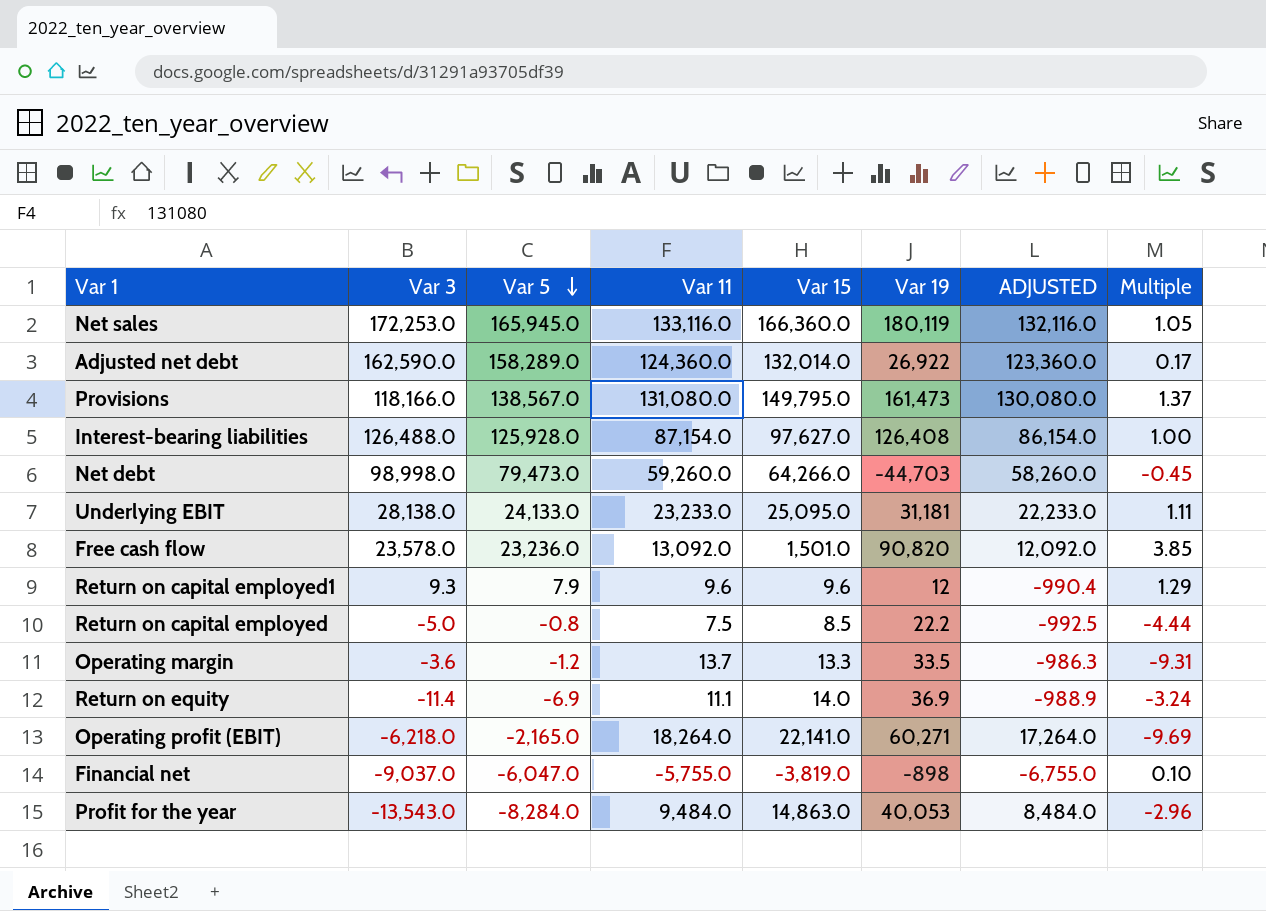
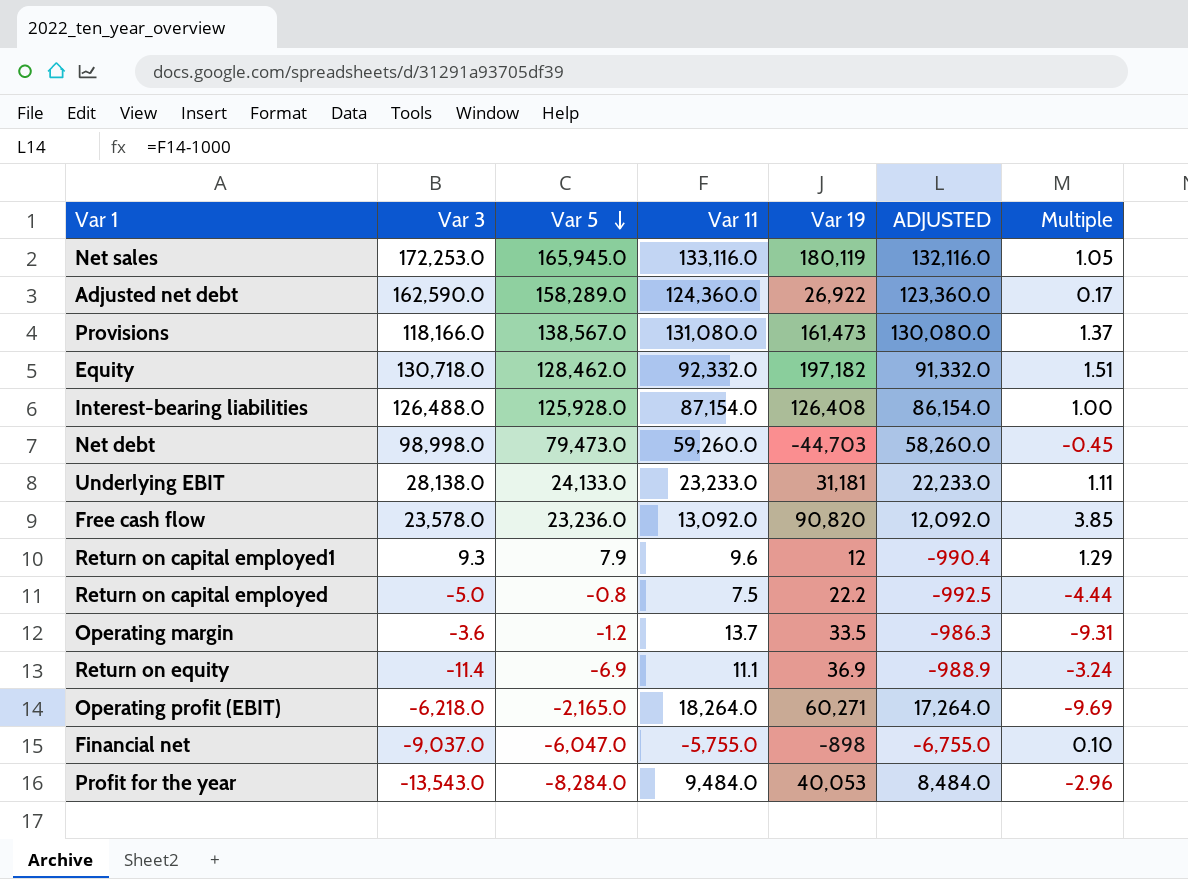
column Var 15 | position: 5 -> none
row Equity: none -> 130,718.0 | 128,462.0 | 92,332.0 | 197,182 | 91,332.0 | 1.51

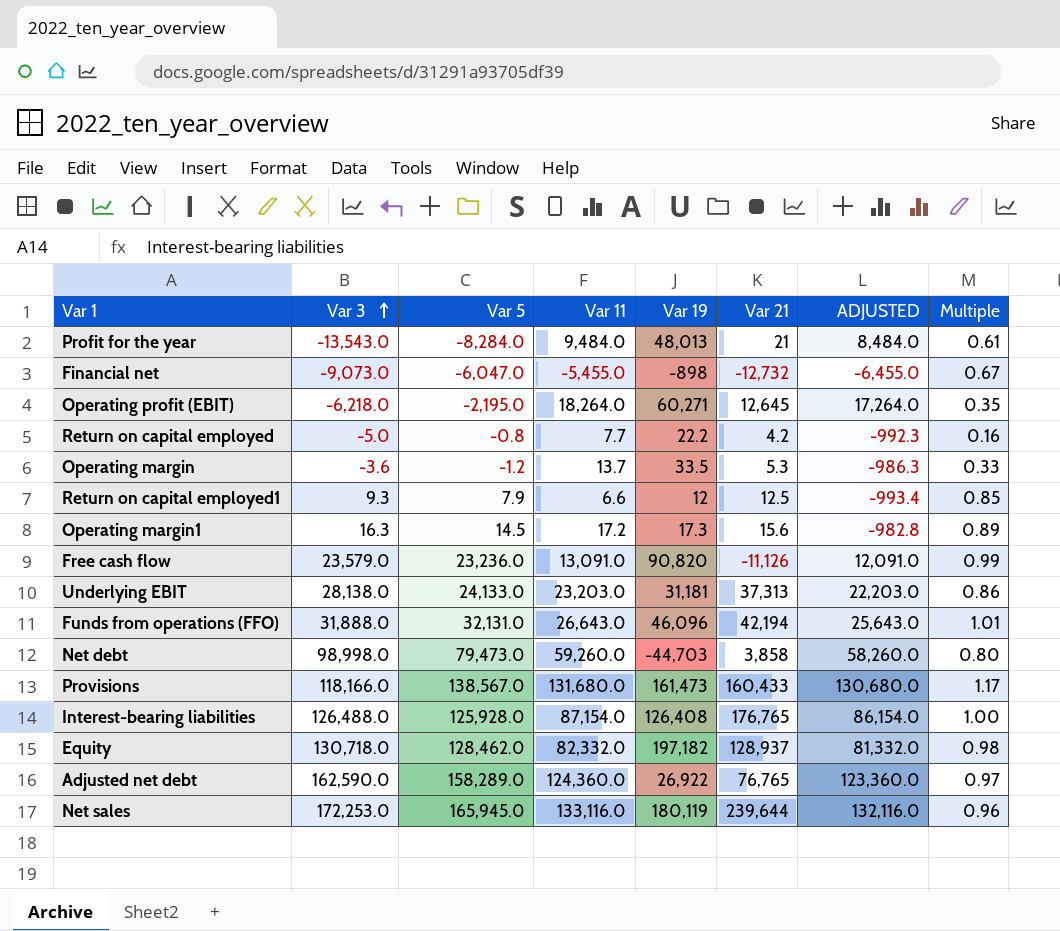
row order: Var 5 descending -> Var 3 ascending
column Var 21 | position: none -> 6
column Multiple | formula: [Var 19] / [Var 3] -> [Var 5] / [Var 3]
row Return on equity: -11.4 | -6.9 | 11.1 | 36.9 | -988.9 | -3.24 -> none
Profit for the year | Var 19: 40,053 -> 48,013
Financial net | Var 3: -9,037.0 -> -9,073.0
Financial net | Var 11: -5,755.0 -> -5,455.0
Financial net | ADJUSTED: -6,755.0 -> -6,455.0
Operating profit (EBIT) | Var 5: -2,165.0 -> -2,195.0
Return on capital employed | Var 11: 7.5 -> 7.7
Return on capital employed | ADJUSTED: -992.5 -> -992.3
Return on capital employed1 | Var 11: 9.6 -> 6.6
Return on capital employed1 | ADJUSTED: -990.4 -> -993.4
row Operating margin1: none -> 16.3 | 14.5 | 17.2 | 17.3 | 15.6 | -982.8 | 0.89
Free cash flow | Var 3: 23,578.0 -> 23,579.0
Free cash flow | Var 11: 13,092.0 -> 13,091.0
Free cash flow | ADJUSTED: 12,092.0 -> 12,091.0
Underlying EBIT | Var 11: 23,233.0 -> 23,203.0
Underlying EBIT | ADJUSTED: 22,233.0 -> 22,203.0
row Funds from operations (FFO): none -> 31,888.0 | 32,131.0 | 26,643.0 | 46,096 | 42,194 | 25,643.0 | 1.01
Provisions | Var 11: 131,080.0 -> 131,680.0
Provisions | ADJUSTED: 130,080.0 -> 130,680.0
Equity | Var 11: 92,332.0 -> 82,332.0
Equity | ADJUSTED: 91,332.0 -> 81,332.0

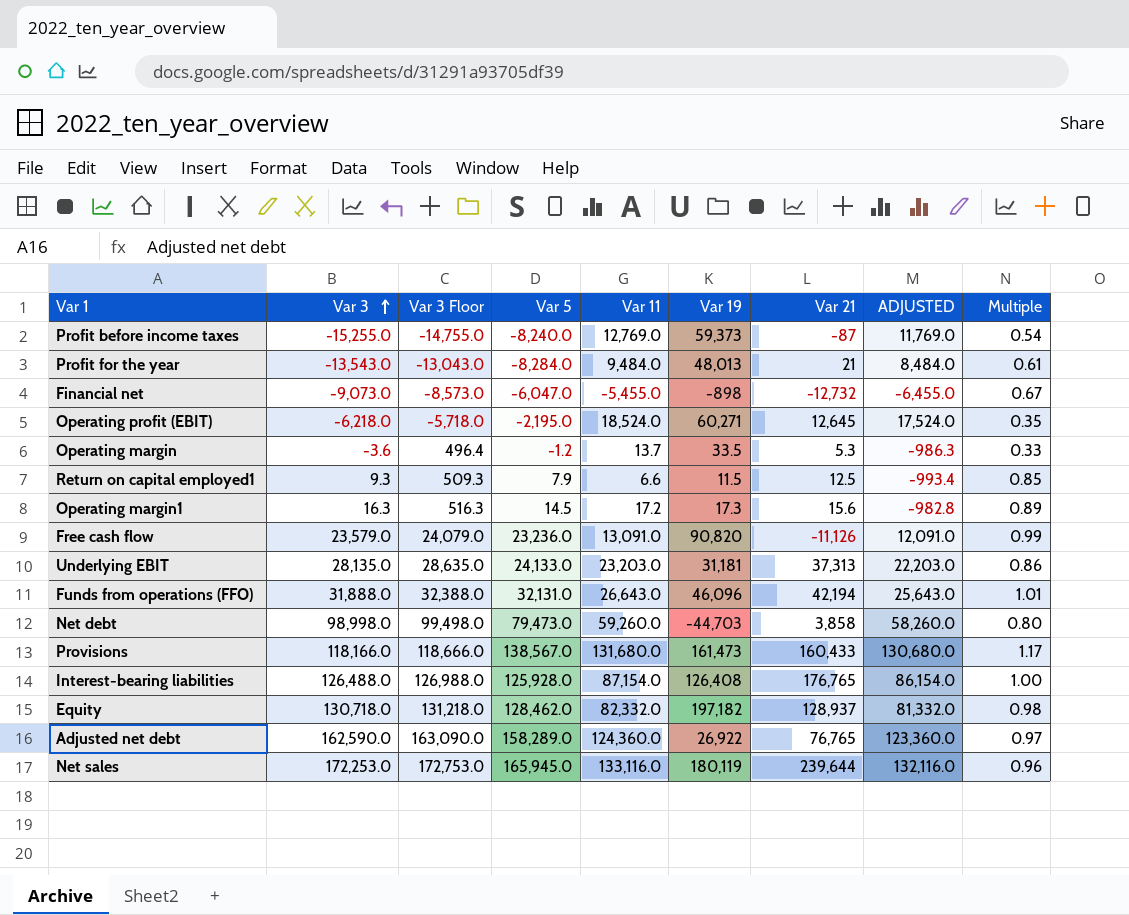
column Var 3 Floor | formula: none -> [Var 3] + 500
row Return on capital employed: -5.0 | -0.8 | 7.7 | 22.2 | 4.2 | -992.3 | 0.16 -> none
row Profit before income taxes: none -> -15,255.0 | -14,755.0 | -8,240.0 | 12,769.0 | 59,373 | -87 | 11,769.0 | 0.54
Operating profit (EBIT) | Var 11: 18,264.0 -> 18,524.0
Operating profit (EBIT) | ADJUSTED: 17,264.0 -> 17,524.0
Return on capital employed1 | Var 19: 12 -> 11.5
Underlying EBIT | Var 3: 28,138.0 -> 28,135.0

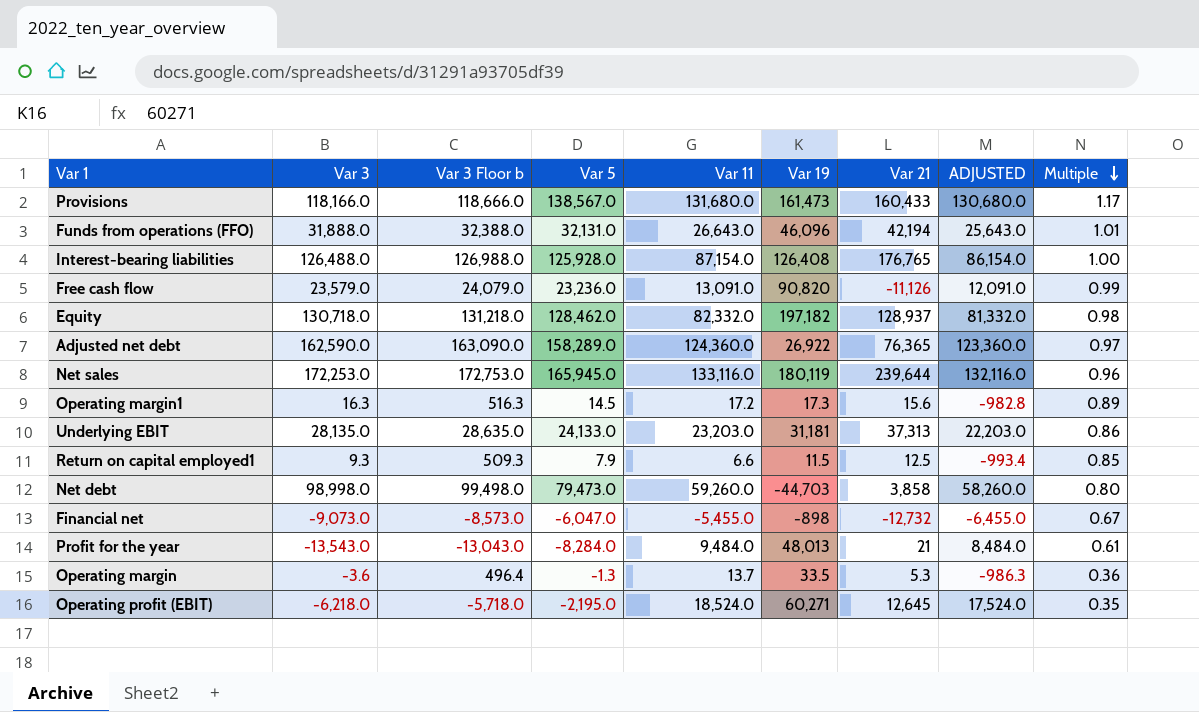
row order: Var 3 ascending -> Multiple descending
column name: Var 3 Floor -> Var 3 Floor b
row Profit before income taxes: -15,255.0 | -14,755.0 | -8,240.0 | 12,769.0 | 59,373 | -87 | 11,769.0 | 0.54 -> none
Adjusted net debt | Var 21: 76,765 -> 76,365
Operating margin | Var 5: -1.2 -> -1.3
Operating margin | Multiple: 0.33 -> 0.36

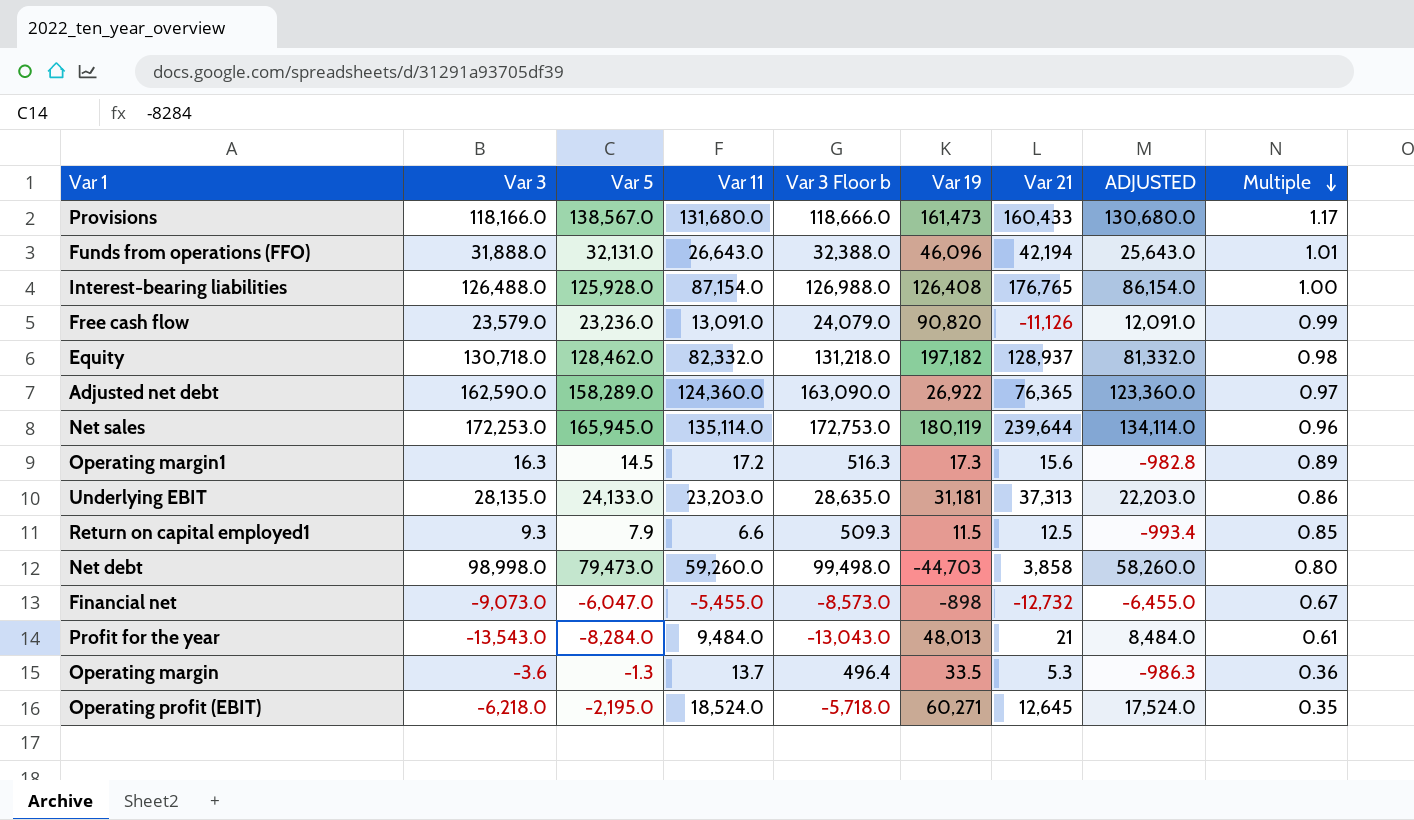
column Var 3 Floor b | position: 3 -> 5
Net sales | Var 11: 133,116.0 -> 135,114.0
Net sales | ADJUSTED: 132,116.0 -> 134,114.0

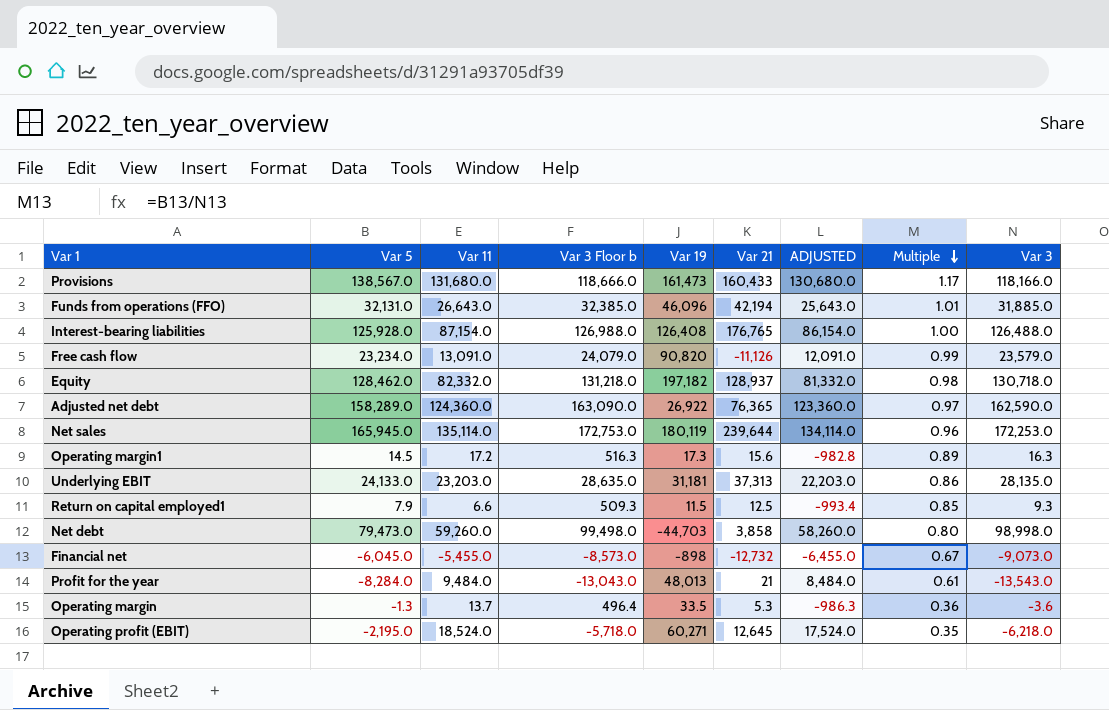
column Var 3 | position: 2 -> 9
Funds from operations (FFO) | Var 3 Floor b: 32,388.0 -> 32,385.0
Funds from operations (FFO) | Var 3: 31,888.0 -> 31,885.0
Free cash flow | Var 5: 23,236.0 -> 23,234.0
Financial net | Var 5: -6,047.0 -> -6,045.0

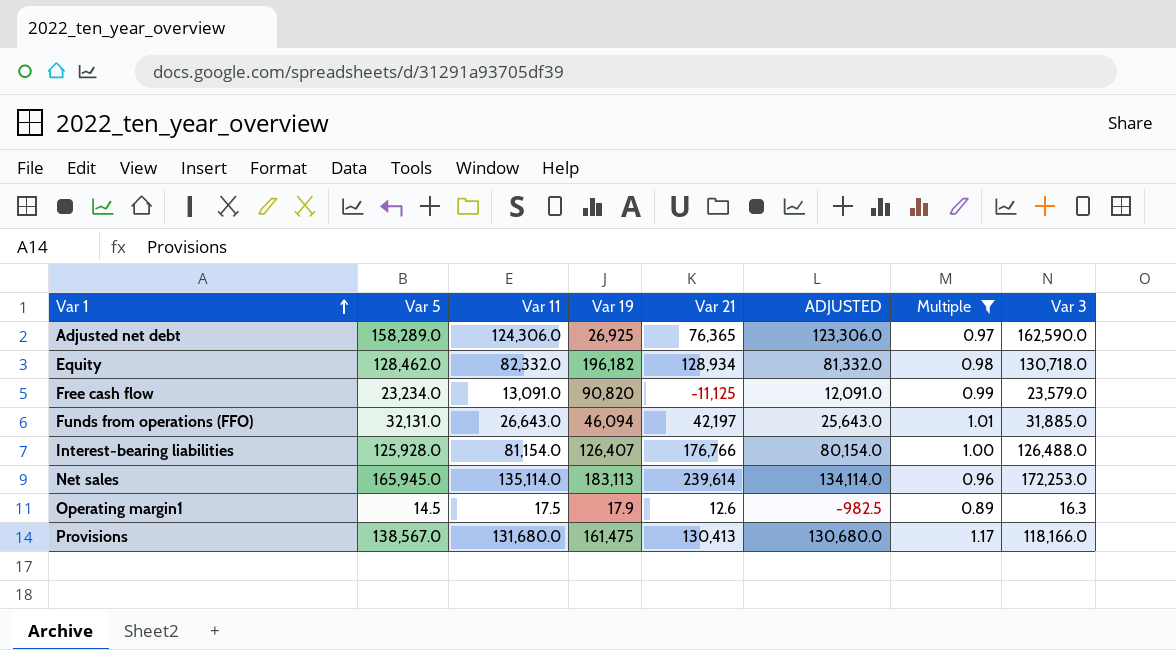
filter: none -> Multiple >= 0.89
row order: Multiple descending -> Var 1 ascending
column Var 3 Floor b | formula: [Var 3] + 500 -> none
Adjusted net debt | Var 11: 124,360.0 -> 124,306.0
Adjusted net debt | Var 19: 26,922 -> 26,925
Adjusted net debt | ADJUSTED: 123,360.0 -> 123,306.0
Equity | Var 19: 197,182 -> 196,182
Equity | Var 21: 128,937 -> 128,934
Free cash flow | Var 21: -11,126 -> -11,125
Funds from operations (FFO) | Var 19: 46,096 -> 46,094
Funds from operations (FFO) | Var 21: 42,194 -> 42,197
Interest-bearing liabilities | Var 11: 87,154.0 -> 81,154.0
Interest-bearing liabilities | Var 19: 126,408 -> 126,407
Interest-bearing liabilities | Var 21: 176,765 -> 176,766
Interest-bearing liabilities | ADJUSTED: 86,154.0 -> 80,154.0
Net sales | Var 19: 180,119 -> 183,113
Net sales | Var 21: 239,644 -> 239,614
Operating margin1 | Var 11: 17.2 -> 17.5
Operating margin1 | Var 19: 17.3 -> 17.9
Operating margin1 | Var 21: 15.6 -> 12.6
Operating margin1 | ADJUSTED: -982.8 -> -982.5
Provisions | Var 19: 161,473 -> 161,475
Provisions | Var 21: 160,433 -> 130,413

